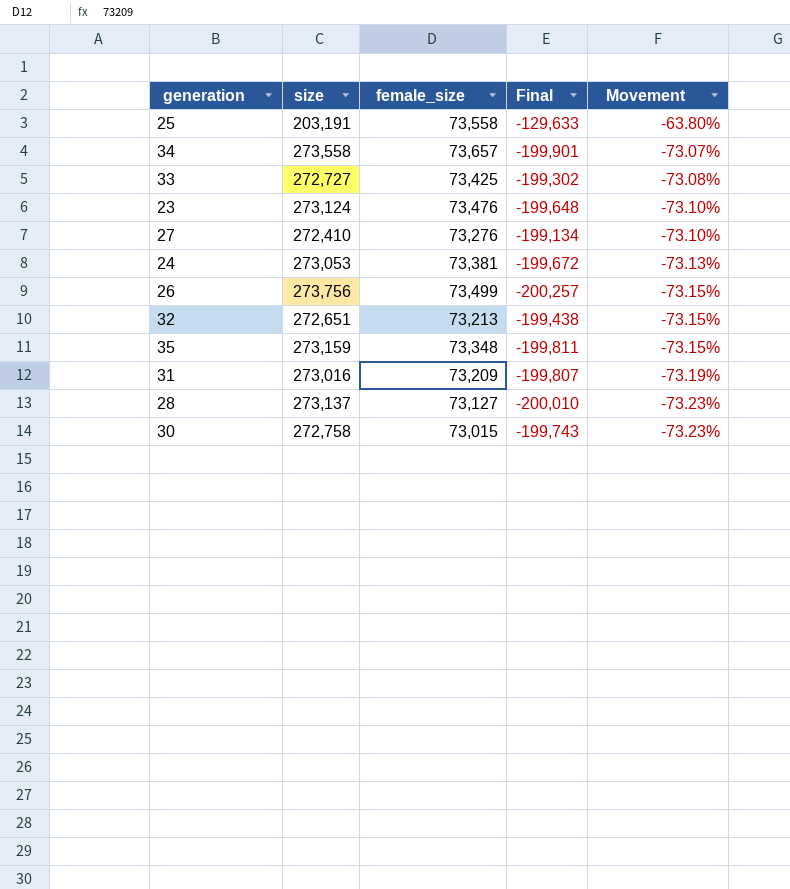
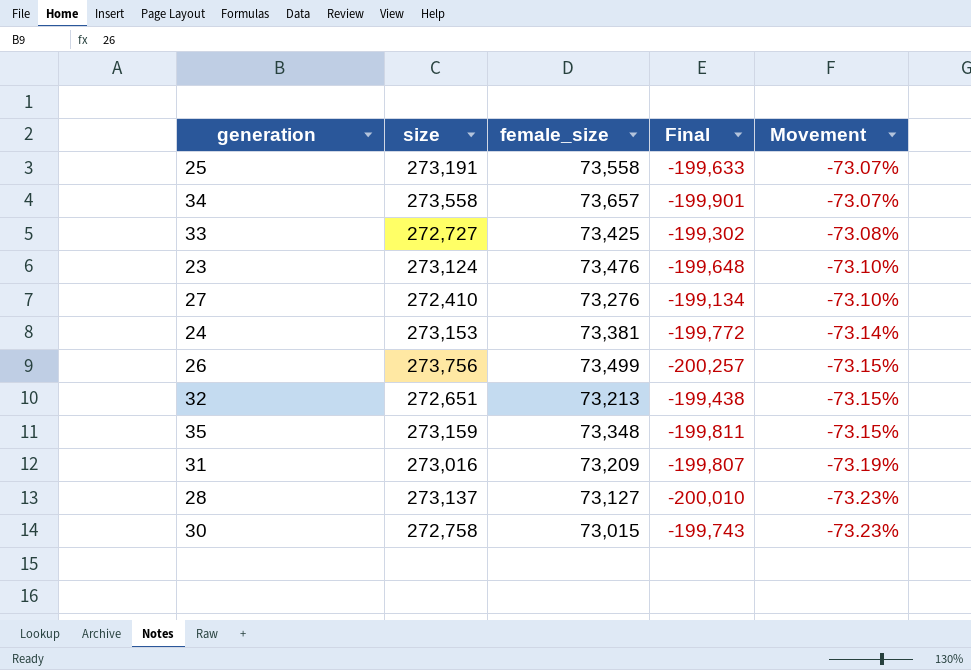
25 | size: 203,191 -> 273,191
25 | Final: -129,633 -> -199,633
25 | Movement: -63.80% -> -73.07%
24 | size: 273,053 -> 273,153
24 | Final: -199,672 -> -199,772
24 | Movement: -73.13% -> -73.14%

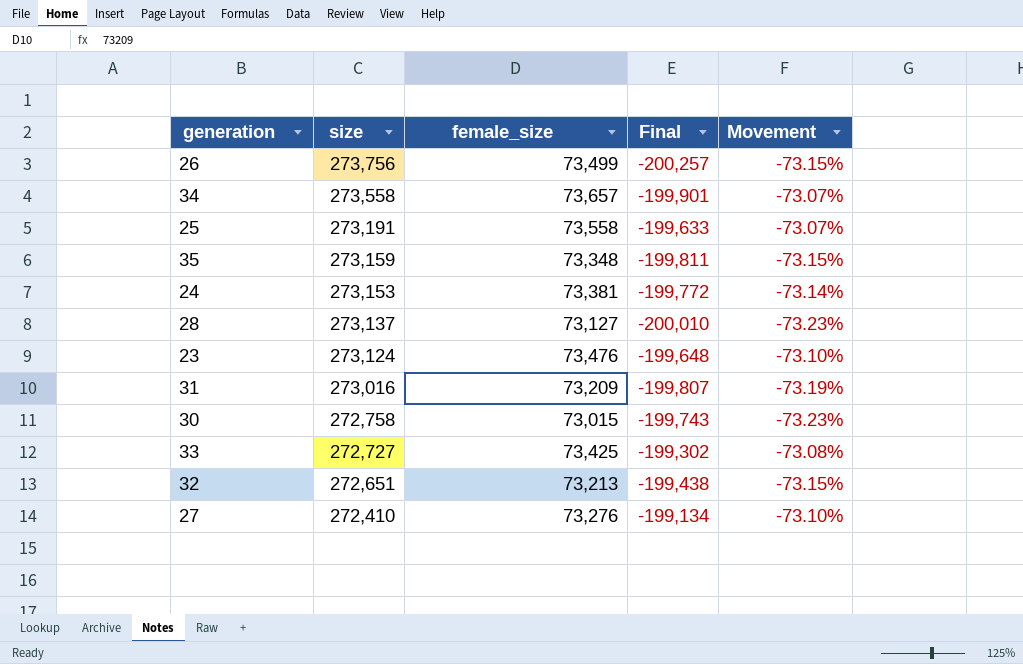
row order: Movement descending -> size descending

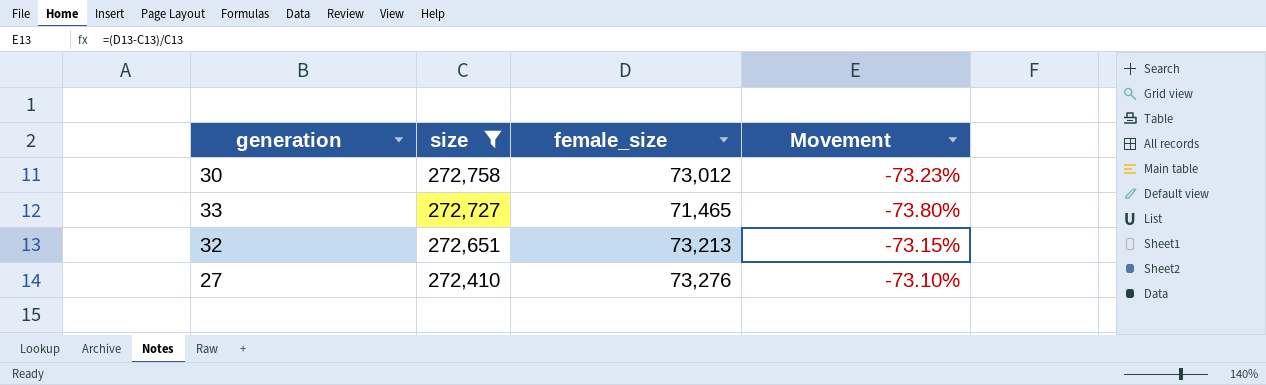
filter: none -> size <= 272,758
column Final | formula: [female_size] - [size] -> none
30 | female_size: 73,015 -> 73,012
33 | female_size: 73,425 -> 71,465
33 | Movement: -73.08% -> -73.80%

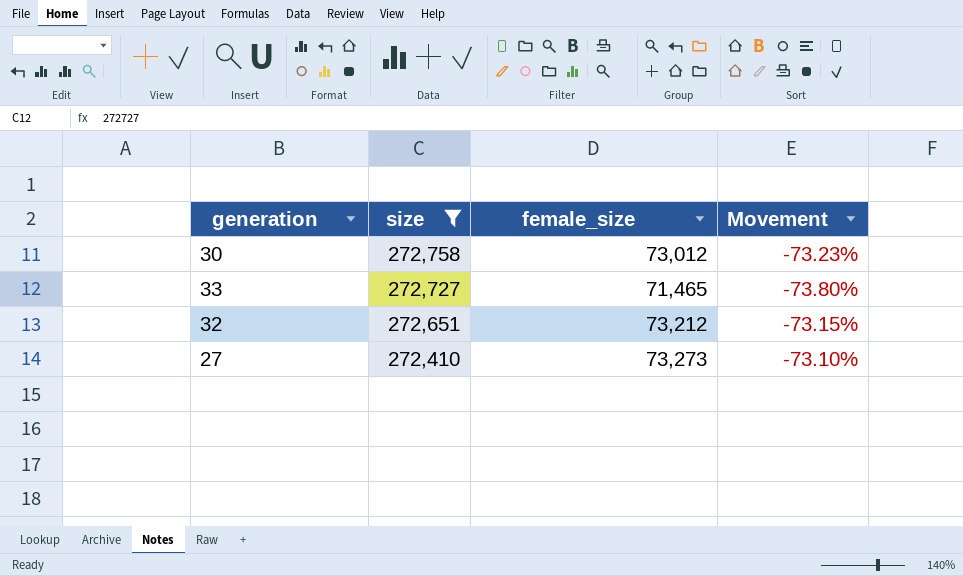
32 | female_size: 73,213 -> 73,212
27 | female_size: 73,276 -> 73,273

